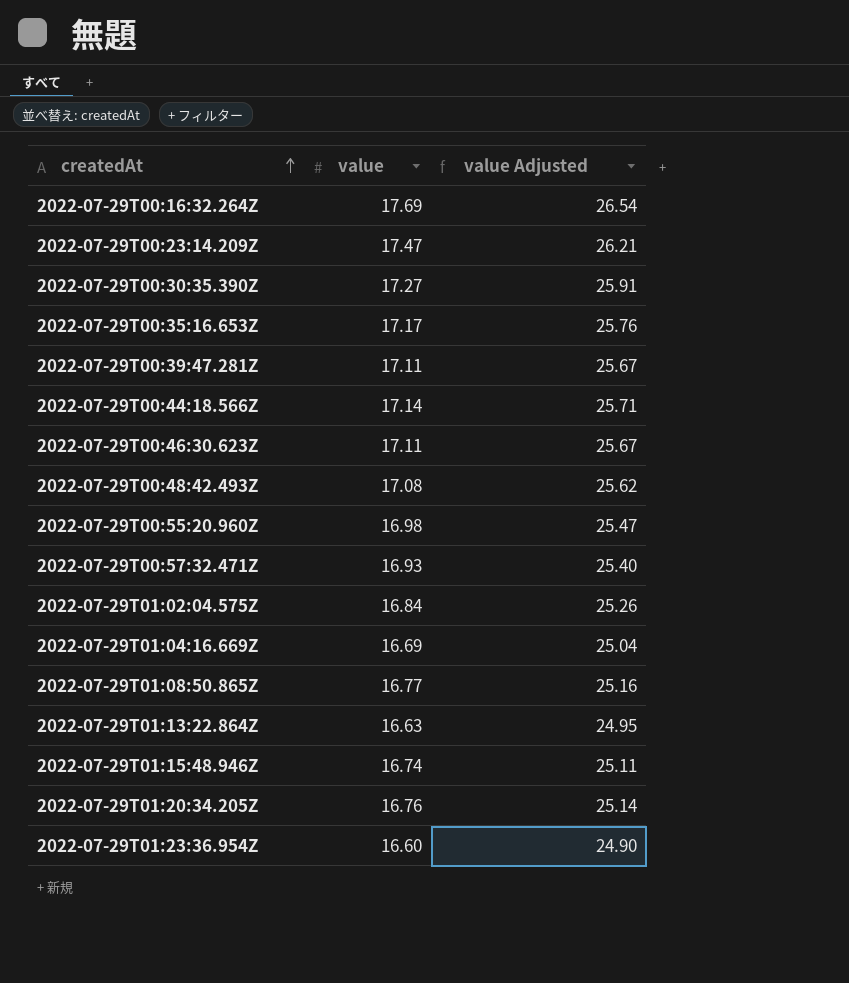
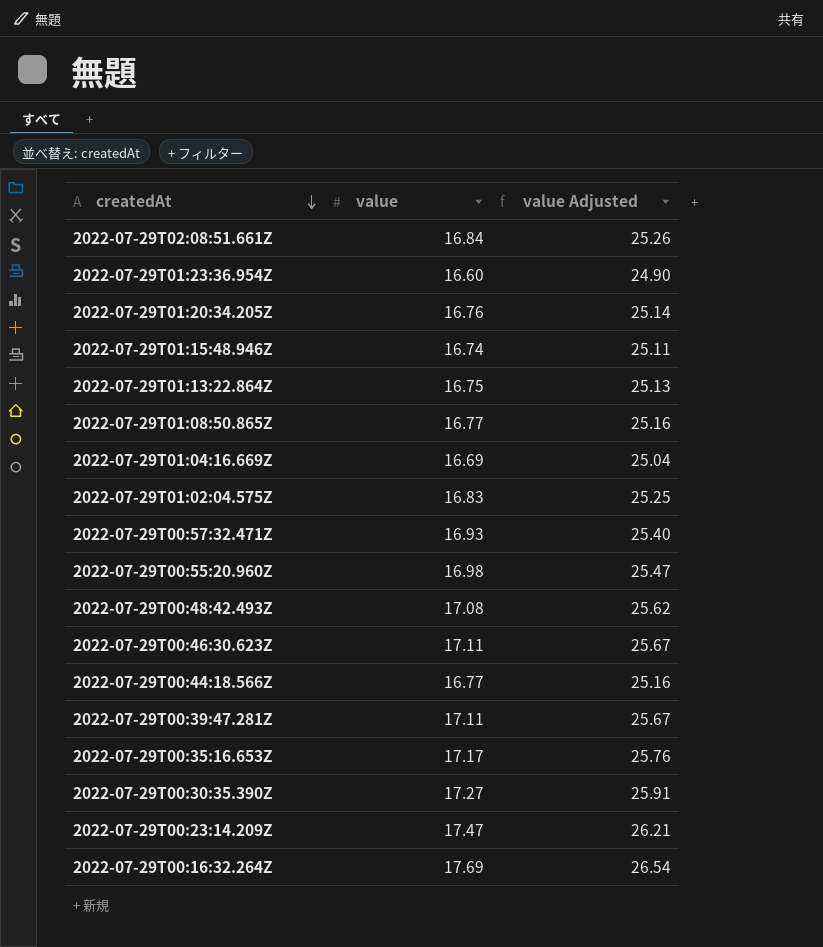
row order: createdAt ascending -> createdAt descending
row 2022-07-29T02:08:51.661Z: none -> 16.84 | 25.26
2022-07-29T01:13:22.864Z | value: 16.63 -> 16.75
2022-07-29T01:13:22.864Z | value Adjusted: 24.95 -> 25.13
2022-07-29T01:02:04.575Z | value: 16.84 -> 16.83
2022-07-29T01:02:04.575Z | value Adjusted: 25.26 -> 25.25
2022-07-29T00:44:18.566Z | value: 17.14 -> 16.77
2022-07-29T00:44:18.566Z | value Adjusted: 25.71 -> 25.16

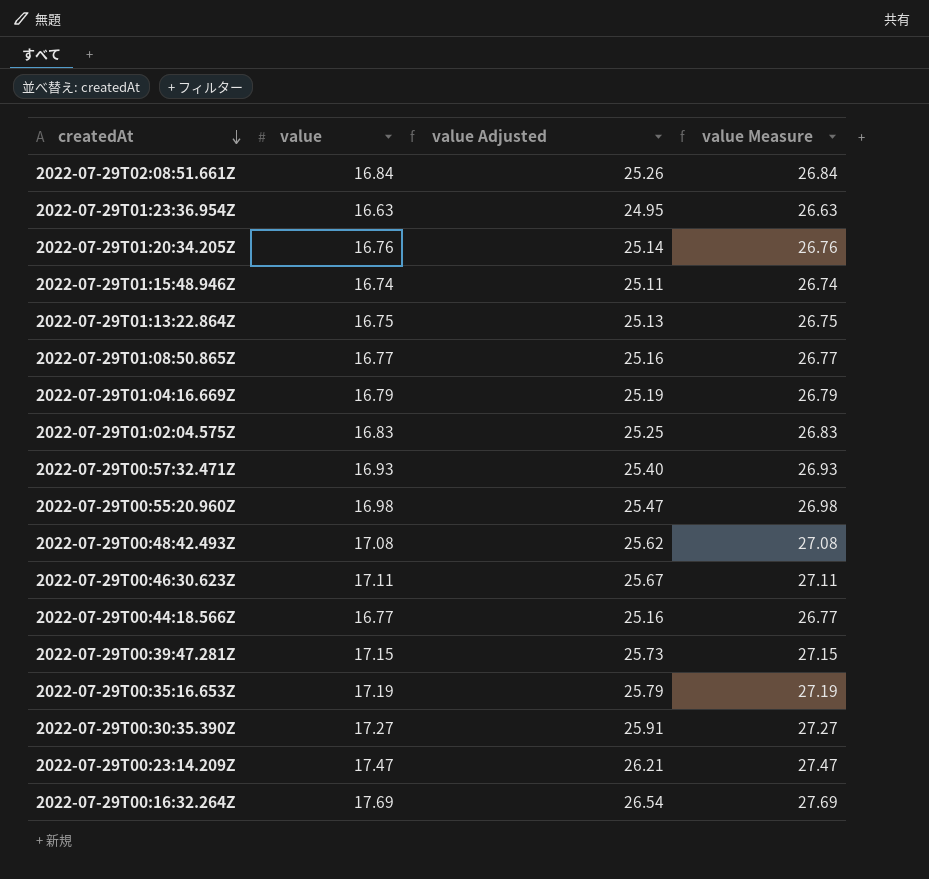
column value Measure | formula: none -> [value] + 10
2022-07-29T01:23:36.954Z | value: 16.60 -> 16.63
2022-07-29T01:23:36.954Z | value Adjusted: 24.90 -> 24.95
2022-07-29T01:04:16.669Z | value: 16.69 -> 16.79
2022-07-29T01:04:16.669Z | value Adjusted: 25.04 -> 25.19
2022-07-29T00:39:47.281Z | value: 17.11 -> 17.15
2022-07-29T00:39:47.281Z | value Adjusted: 25.67 -> 25.73
2022-07-29T00:35:16.653Z | value: 17.17 -> 17.19
2022-07-29T00:35:16.653Z | value Adjusted: 25.76 -> 25.79

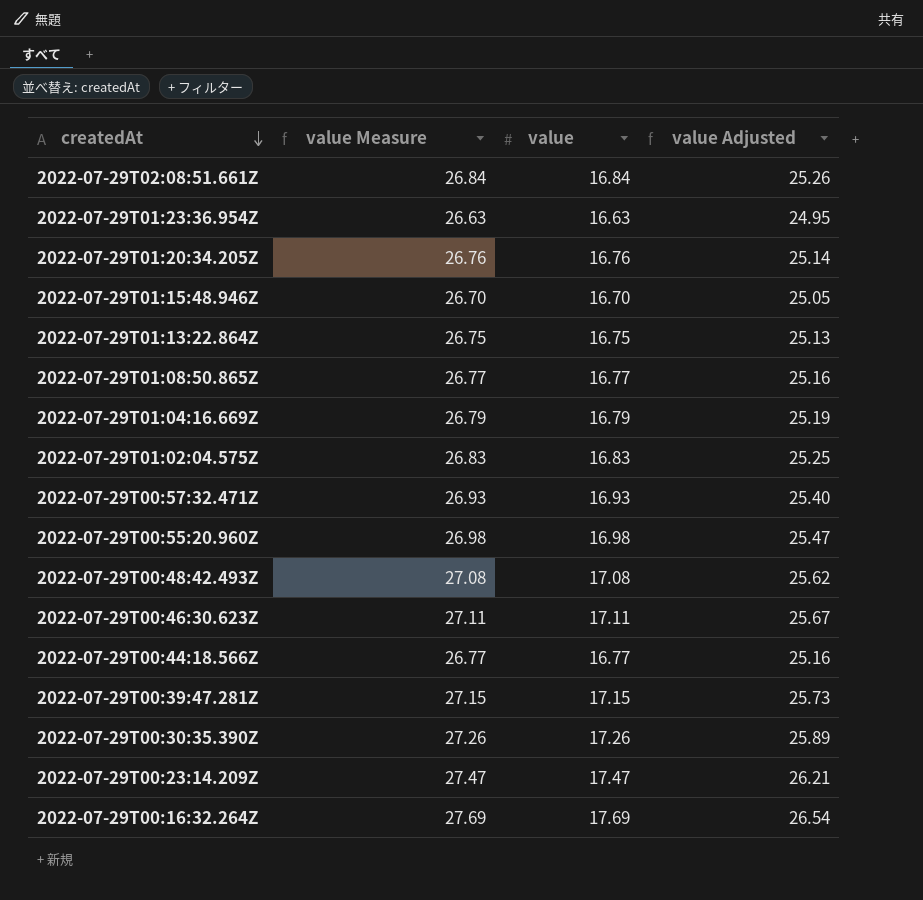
column value Measure | position: 4 -> 2
row 2022-07-29T00:35:16.653Z: 17.19 | 25.79 | 27.19 -> none
2022-07-29T01:15:48.946Z | value Measure: 26.74 -> 26.70
2022-07-29T01:15:48.946Z | value: 16.74 -> 16.70
2022-07-29T01:15:48.946Z | value Adjusted: 25.11 -> 25.05
2022-07-29T00:30:35.390Z | value Measure: 27.27 -> 27.26
2022-07-29T00:30:35.390Z | value: 17.27 -> 17.26
2022-07-29T00:30:35.390Z | value Adjusted: 25.91 -> 25.89

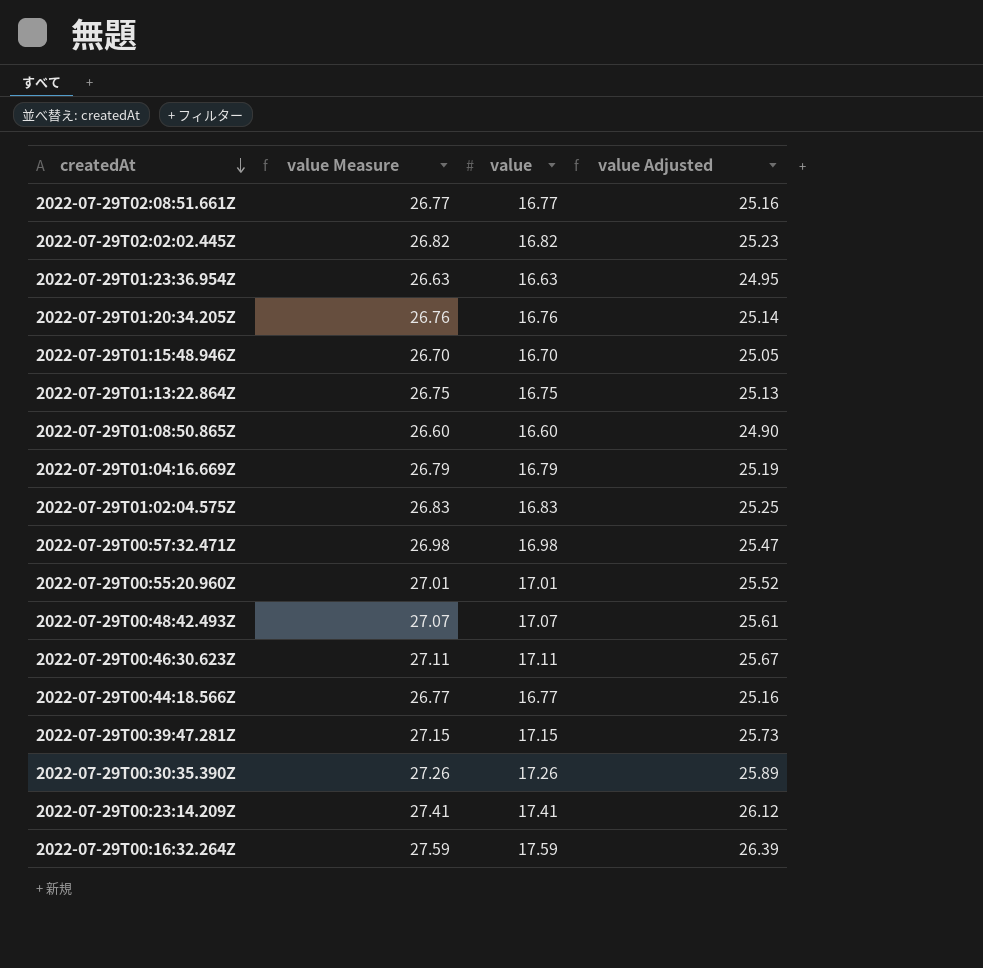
2022-07-29T02:08:51.661Z | value Measure: 26.84 -> 26.77
2022-07-29T02:08:51.661Z | value: 16.84 -> 16.77
2022-07-29T02:08:51.661Z | value Adjusted: 25.26 -> 25.16
row 2022-07-29T02:02:02.445Z: none -> 26.82 | 16.82 | 25.23
2022-07-29T01:08:50.865Z | value Measure: 26.77 -> 26.60
2022-07-29T01:08:50.865Z | value: 16.77 -> 16.60
2022-07-29T01:08:50.865Z | value Adjusted: 25.16 -> 24.90
2022-07-29T00:57:32.471Z | value Measure: 26.93 -> 26.98
2022-07-29T00:57:32.471Z | value: 16.93 -> 16.98
2022-07-29T00:57:32.471Z | value Adjusted: 25.40 -> 25.47
2022-07-29T00:55:20.960Z | value Measure: 26.98 -> 27.01
2022-07-29T00:55:20.960Z | value: 16.98 -> 17.01
2022-07-29T00:55:20.960Z | value Adjusted: 25.47 -> 25.52
2022-07-29T00:48:42.493Z | value Measure: 27.08 -> 27.07
2022-07-29T00:48:42.493Z | value: 17.08 -> 17.07
2022-07-29T00:48:42.493Z | value Adjusted: 25.62 -> 25.61
2022-07-29T00:23:14.209Z | value Measure: 27.47 -> 27.41
2022-07-29T00:23:14.209Z | value: 17.47 -> 17.41
2022-07-29T00:23:14.209Z | value Adjusted: 26.21 -> 26.12
2022-07-29T00:16:32.264Z | value Measure: 27.69 -> 27.59
2022-07-29T00:16:32.264Z | value: 17.69 -> 17.59
2022-07-29T00:16:32.264Z | value Adjusted: 26.54 -> 26.39

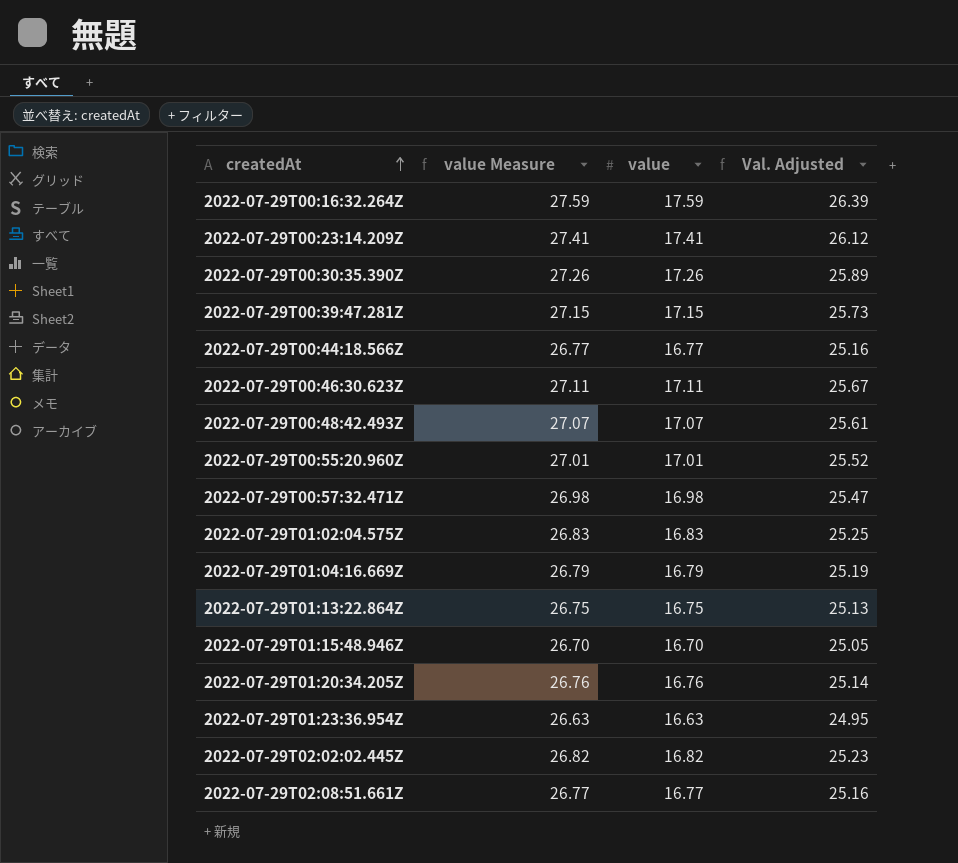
row order: createdAt descending -> createdAt ascending
column name: value Adjusted -> Val. Adjusted
row 2022-07-29T01:08:50.865Z: 26.60 | 16.60 | 24.90 -> none

